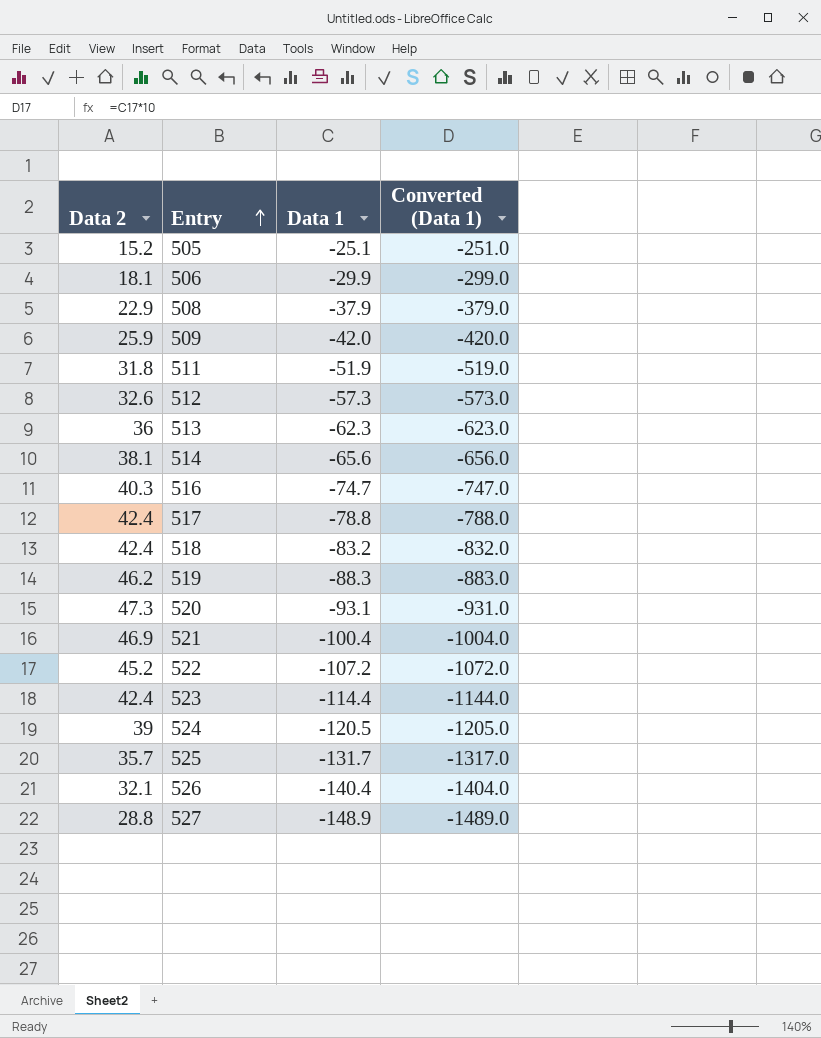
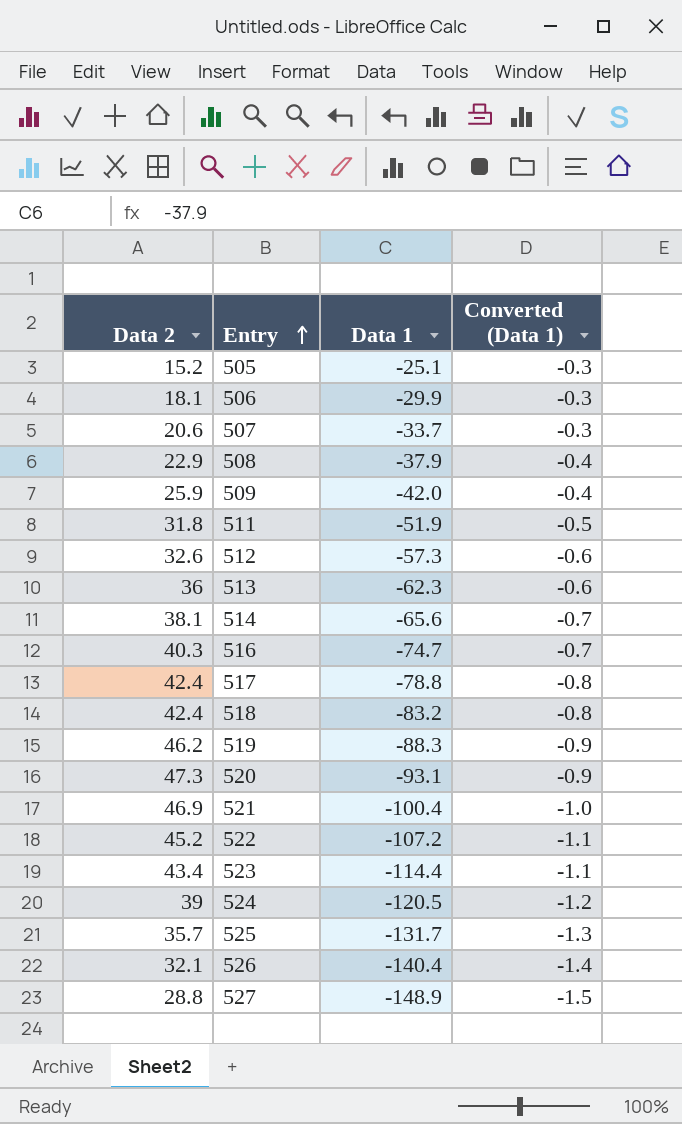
column Converted (Data 1) | formula: [Data 1] * 10 -> [Data 1] * 0.01
row 507: none -> 20.6 | -33.7 | -0.3
523 | Data 2: 42.4 -> 43.4

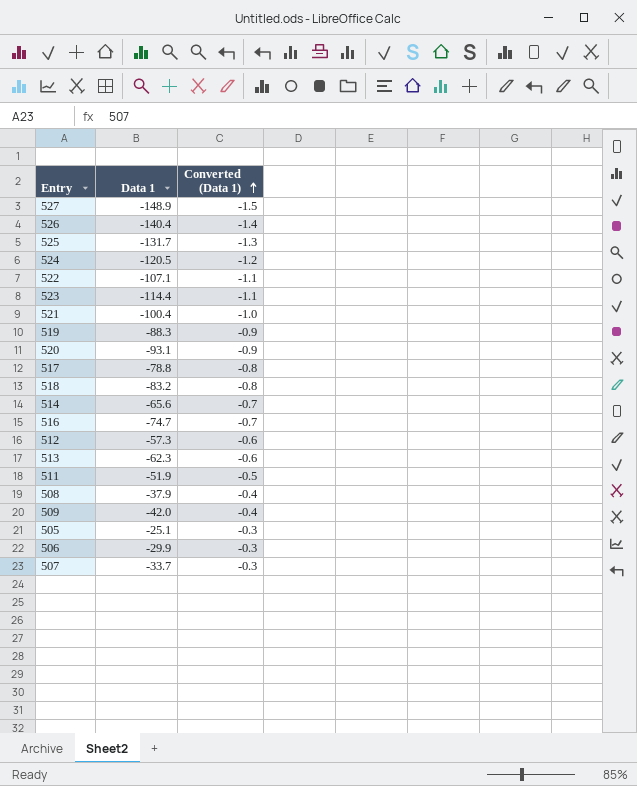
row order: Entry ascending -> Converted (Data 1) ascending
column Data 2 | position: 1 -> none
522 | Data 1: -107.2 -> -107.1

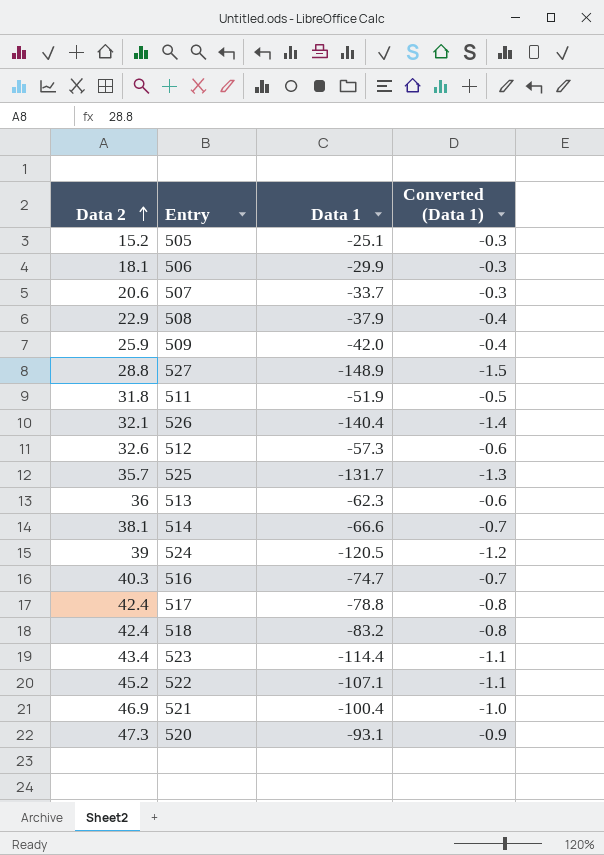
row order: Converted (Data 1) ascending -> Data 2 ascending
column Data 2 | position: none -> 1
row 519: -88.3 | -0.9 -> none
514 | Data 1: -65.6 -> -66.6

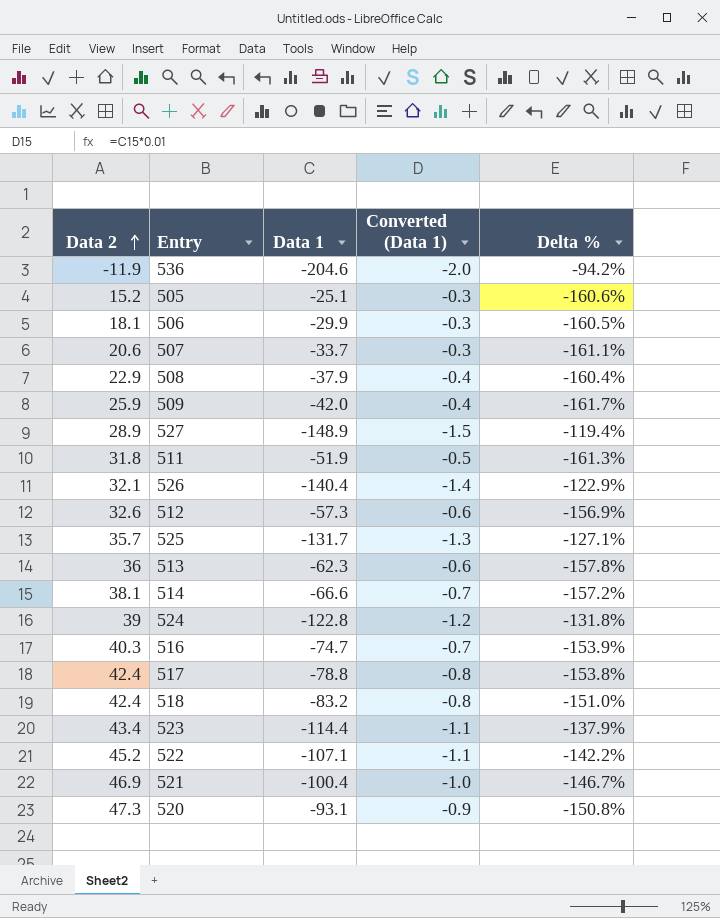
column Delta % | formula: none -> ([Data 2] - [Data 1]) / [Data 1]
row 536: none -> -11.9 | -204.6 | -2.0 | -94.2%
527 | Data 2: 28.8 -> 28.9
524 | Data 1: -120.5 -> -122.8

